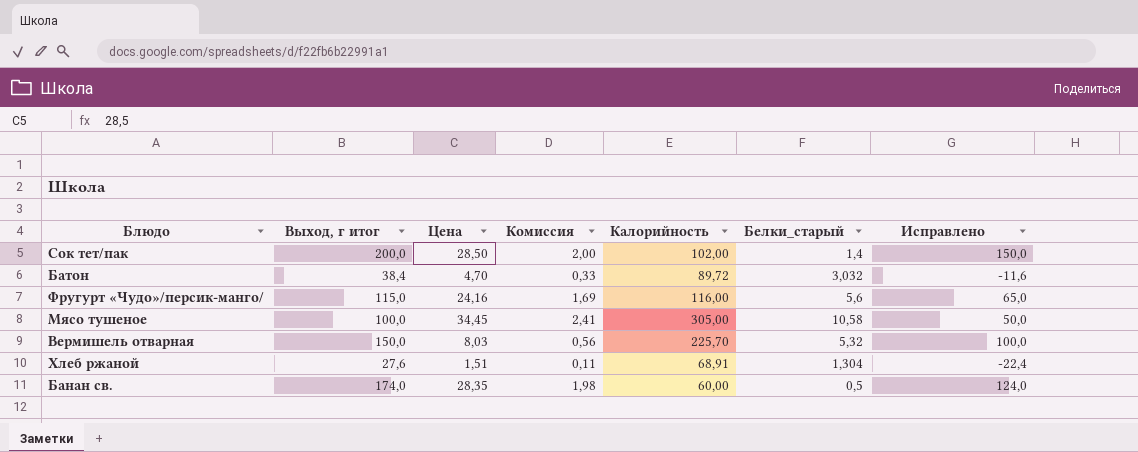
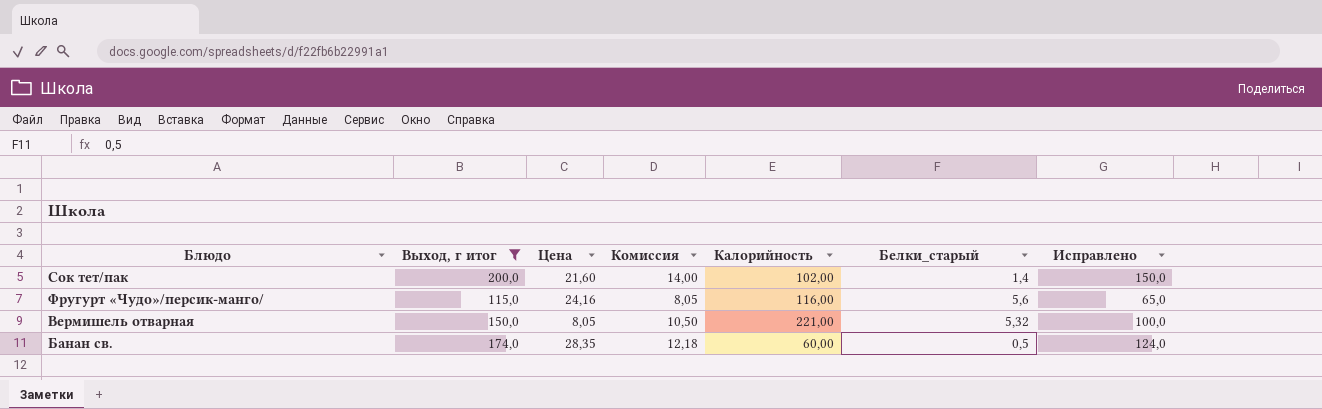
filter: none -> Выход, г итог >= 115,0
column Комиссия | formula: [Цена] * 0,07 -> [Выход, г итог] * 0,07
Сок тет/пак | Цена: 28,50 -> 21,60
Вермишель отварная | Цена: 8,03 -> 8,05
Вермишель отварная | Калорийность: 225,70 -> 221,00

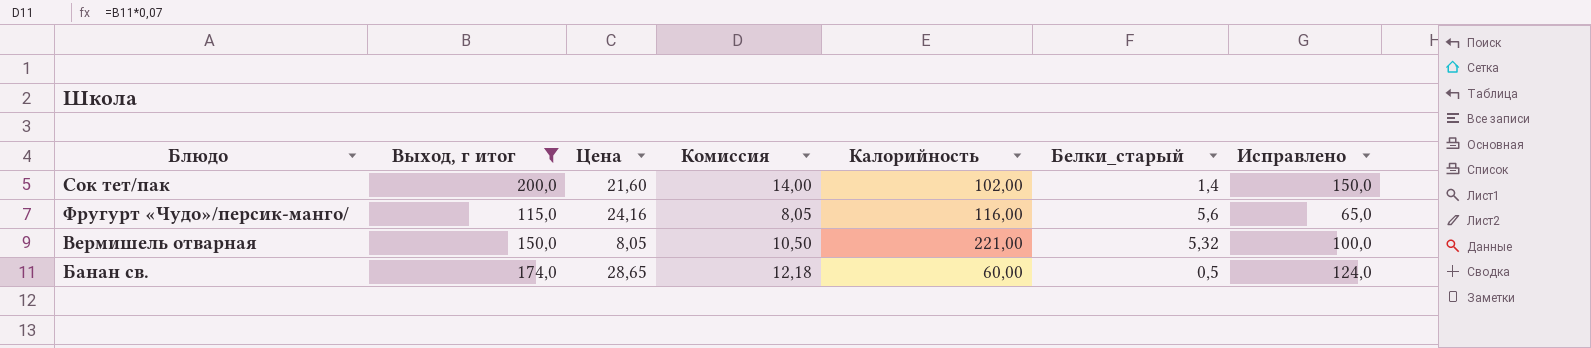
Банан св. | Цена: 28,35 -> 28,65

